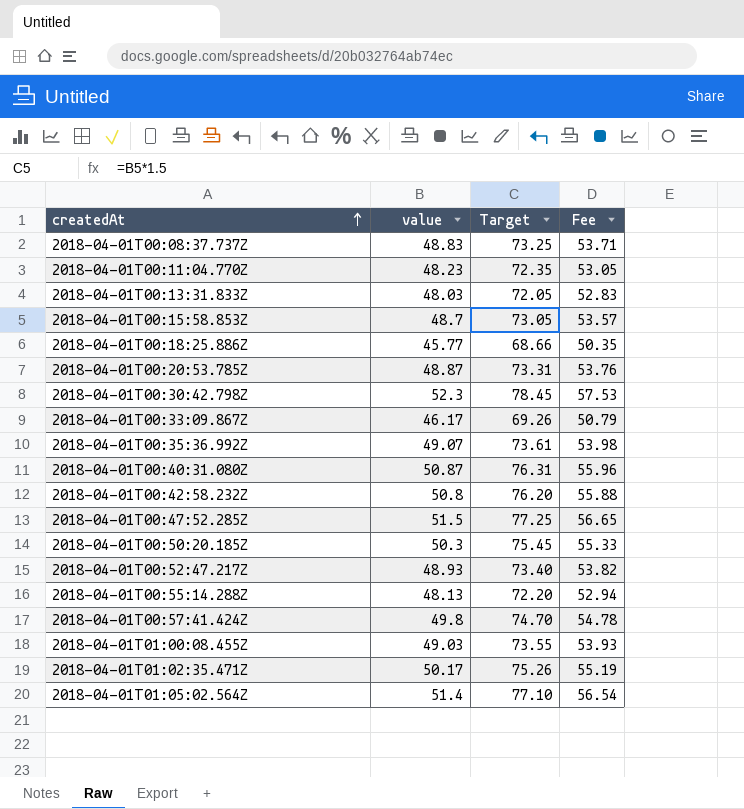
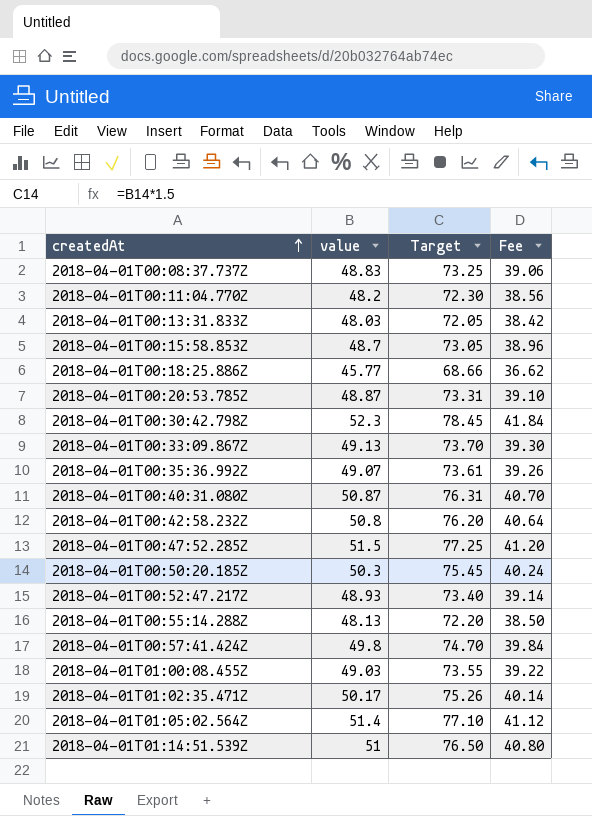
column Fee | formula: [value] * 1.1 -> [value] * 0.8
2018-04-01T00:11:04.770Z | value: 48.23 -> 48.2
2018-04-01T00:11:04.770Z | Target: 72.35 -> 72.30
2018-04-01T00:33:09.867Z | value: 46.17 -> 49.13
2018-04-01T00:33:09.867Z | Target: 69.26 -> 73.70
row 2018-04-01T01:14:51.539Z: none -> 51 | 76.50 | 40.80

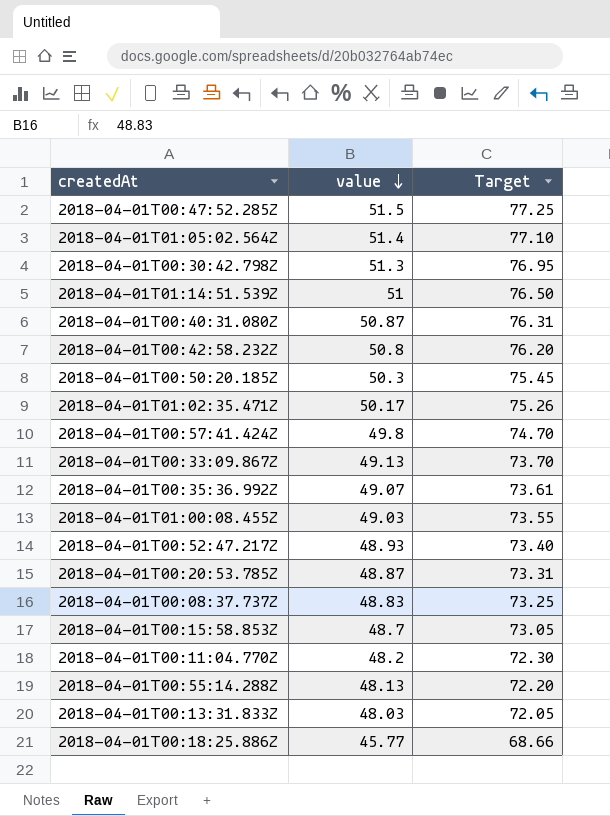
row order: createdAt ascending -> value descending
column Fee | formula: [value] * 0.8 -> none
2018-04-01T00:30:42.798Z | value: 52.3 -> 51.3
2018-04-01T00:30:42.798Z | Target: 78.45 -> 76.95

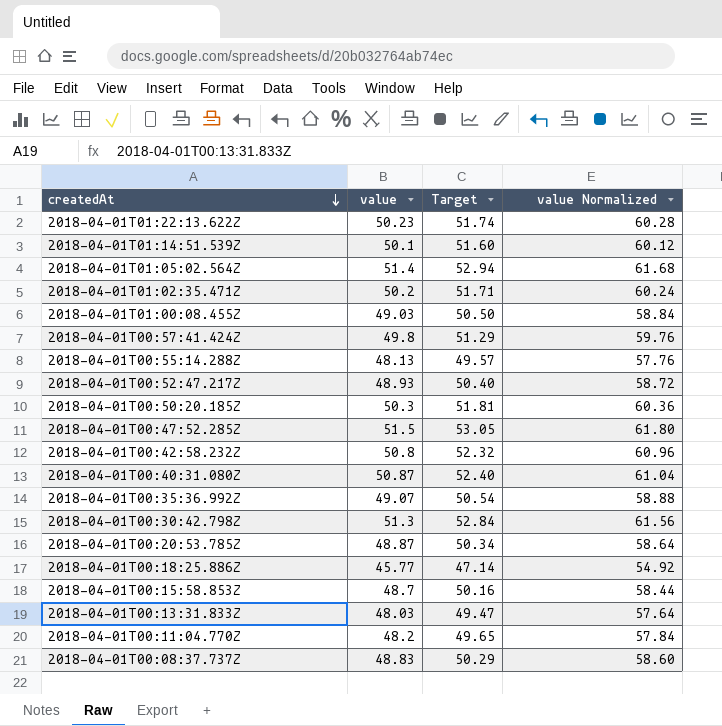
row order: value descending -> createdAt descending
column Target | formula: [value] * 1.5 -> [value] * 1.03
column value Normalized | formula: none -> [value] * 1.2
row 2018-04-01T00:33:09.867Z: 49.13 | 73.70 -> none
row 2018-04-01T01:22:13.622Z: none -> 50.23 | 51.74 | 60.28
2018-04-01T01:14:51.539Z | value: 51 -> 50.1
2018-04-01T01:02:35.471Z | value: 50.17 -> 50.2

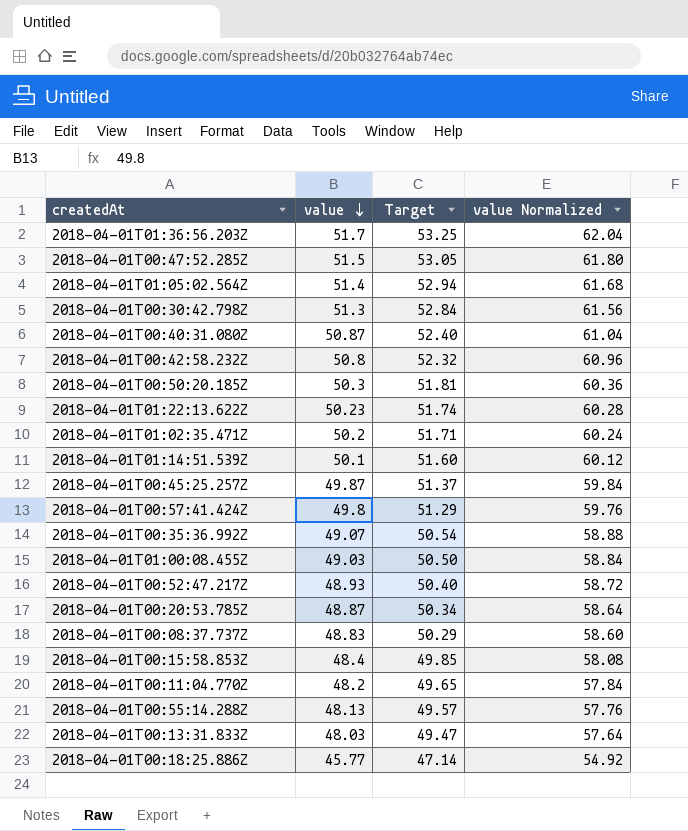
row order: createdAt descending -> value descending
row 2018-04-01T01:36:56.203Z: none -> 51.7 | 53.25 | 62.04
row 2018-04-01T00:45:25.257Z: none -> 49.87 | 51.37 | 59.84
2018-04-01T00:15:58.853Z | value: 48.7 -> 48.4
2018-04-01T00:15:58.853Z | Target: 50.16 -> 49.85
2018-04-01T00:15:58.853Z | value Normalized: 58.44 -> 58.08

